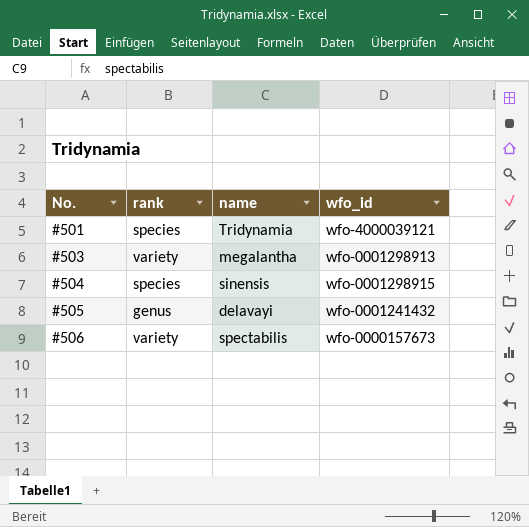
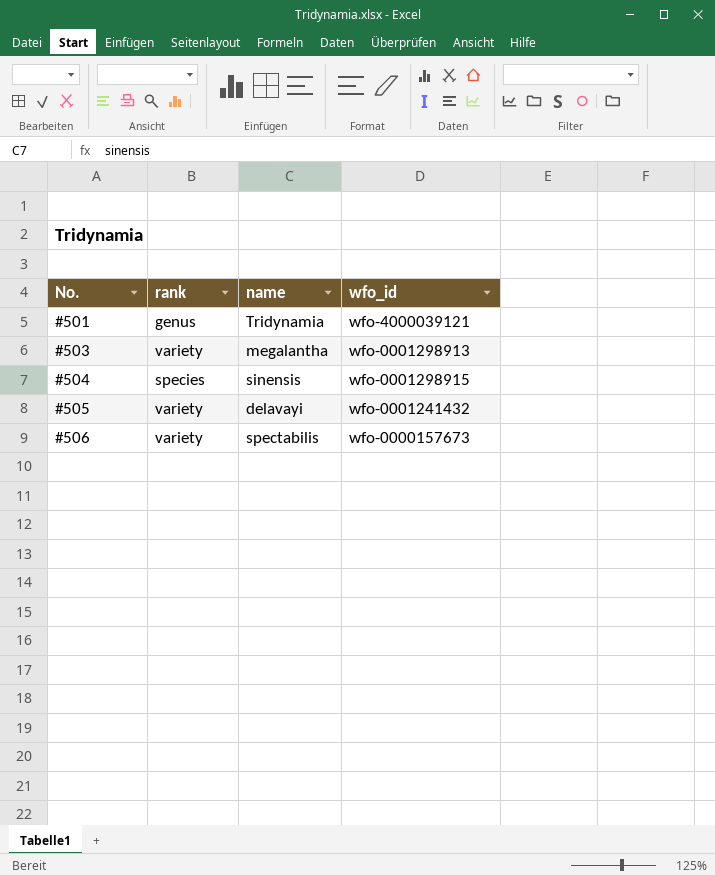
#501 | rank: species -> genus
#505 | rank: genus -> variety

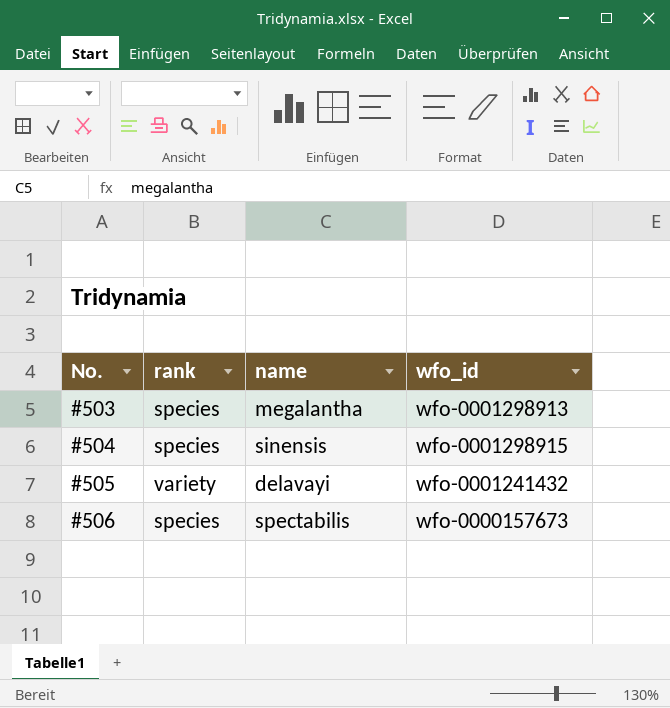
row #501: genus | Tridynamia | wfo-4000039121 -> none
#503 | rank: variety -> species
#506 | rank: variety -> species

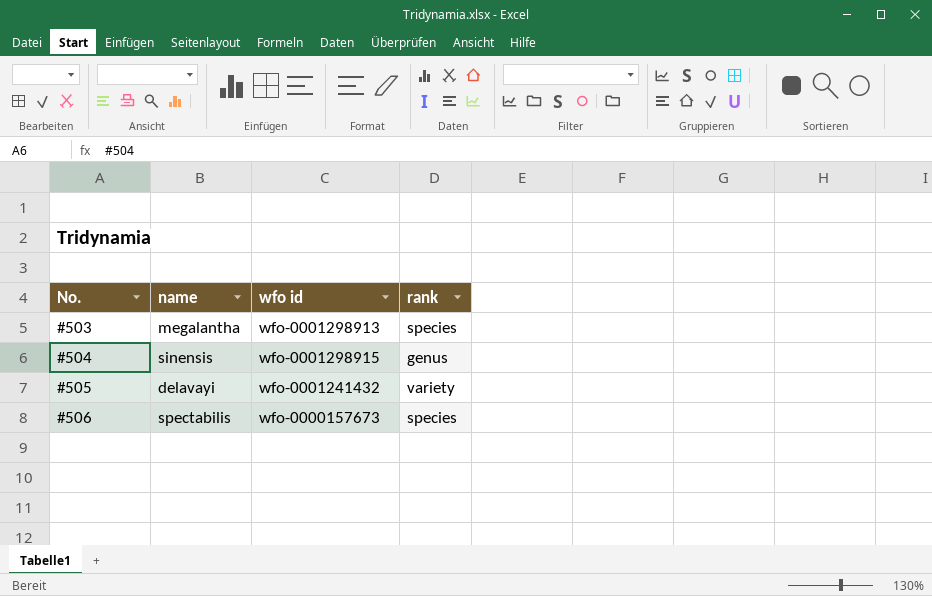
column name: wfo_id -> wfo id
column rank | position: 2 -> 4
#504 | rank: species -> genus

